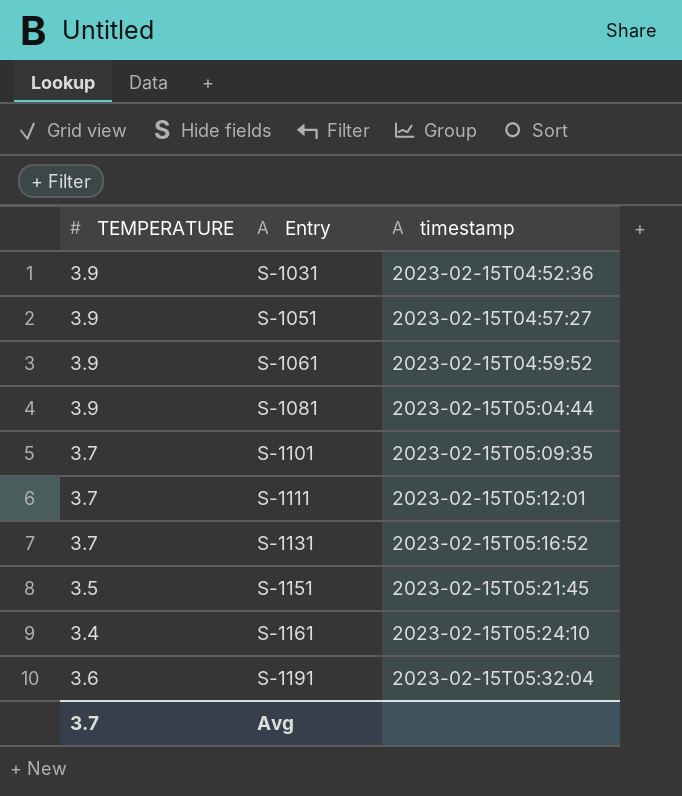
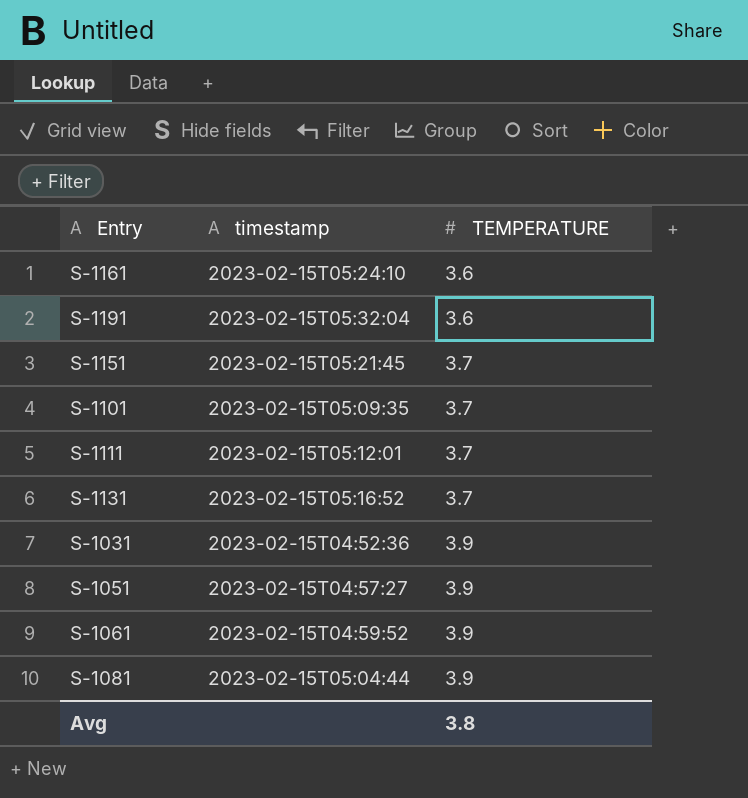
row order: Entry ascending -> TEMPERATURE ascending
column TEMPERATURE | position: 1 -> 3
S-1161 | TEMPERATURE: 3.4 -> 3.6
S-1151 | TEMPERATURE: 3.5 -> 3.7
Avg | TEMPERATURE: 3.7 -> 3.8

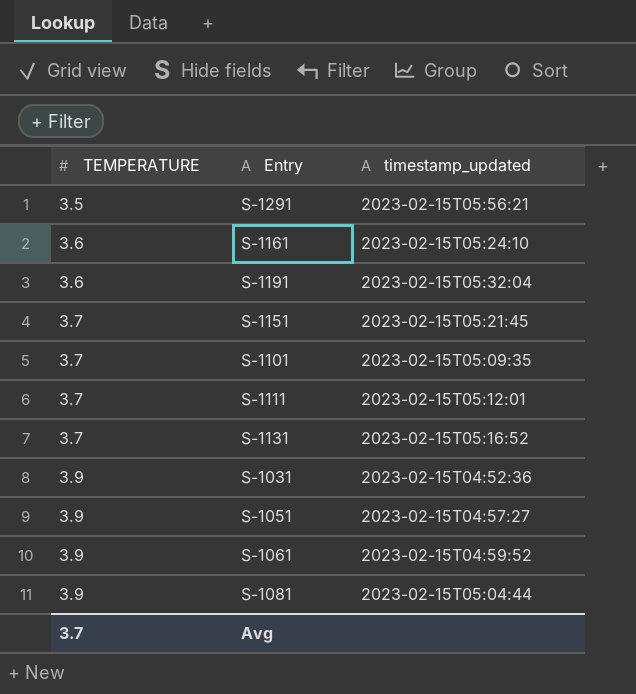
column TEMPERATURE | position: 3 -> 1
column name: timestamp -> timestamp_updated
row S-1291: none -> 3.5 | 2023-02-15T05:56:21
Avg | TEMPERATURE: 3.8 -> 3.7

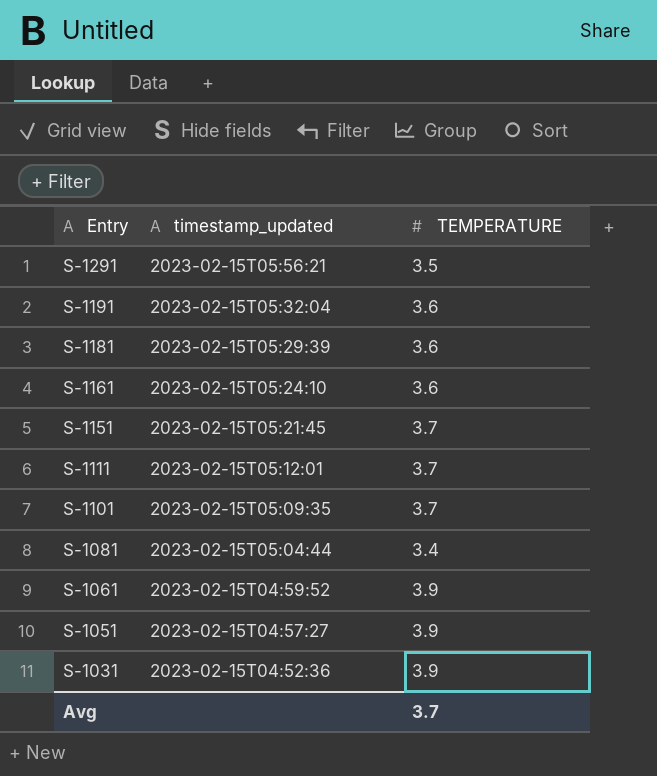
row order: TEMPERATURE ascending -> Entry descending
column TEMPERATURE | position: 1 -> 3
row S-1131: 3.7 | 2023-02-15T05:16:52 -> none
row S-1181: none -> 2023-02-15T05:29:39 | 3.6
S-1081 | TEMPERATURE: 3.9 -> 3.4

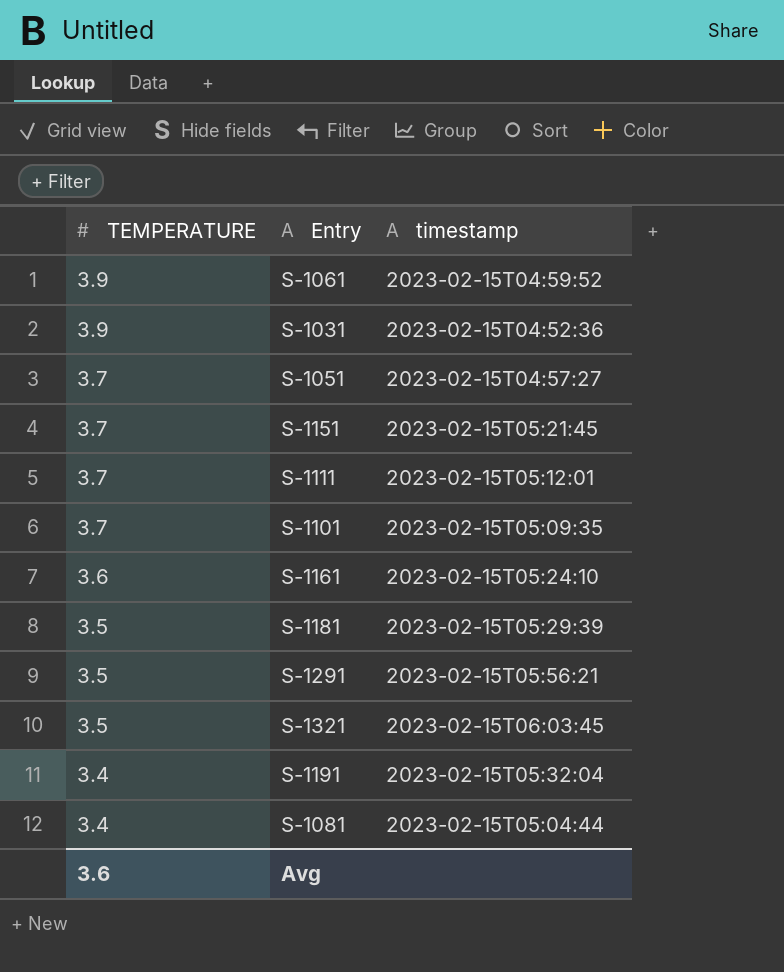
row order: Entry descending -> TEMPERATURE descending
column TEMPERATURE | position: 3 -> 1
column name: timestamp_updated -> timestamp
S-1051 | TEMPERATURE: 3.9 -> 3.7
S-1181 | TEMPERATURE: 3.6 -> 3.5
row S-1321: none -> 3.5 | 2023-02-15T06:03:45
S-1191 | TEMPERATURE: 3.6 -> 3.4
Avg | TEMPERATURE: 3.7 -> 3.6

